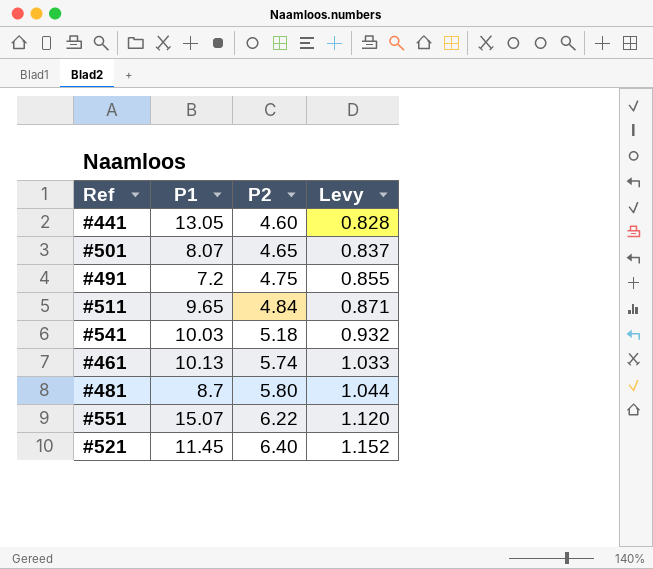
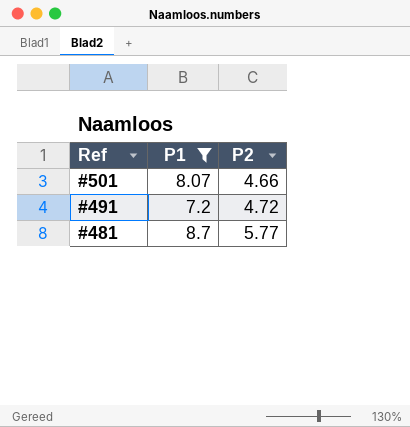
filter: none -> P1 <= 8.7
column Levy | formula: [P2] * 0.18 -> none
#501 | P2: 4.65 -> 4.66
#491 | P2: 4.75 -> 4.72
#481 | P2: 5.80 -> 5.77

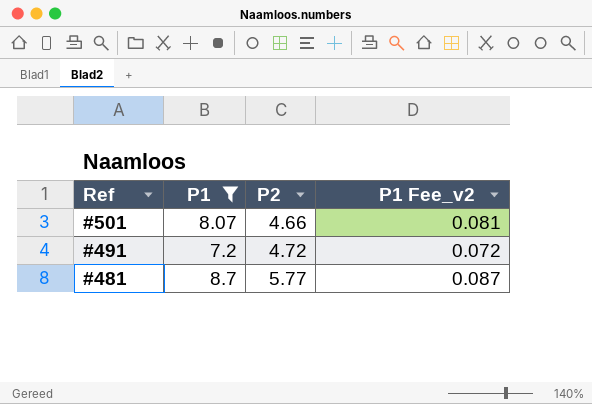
column P1 Fee_v2 | formula: none -> [P1] * 0.01

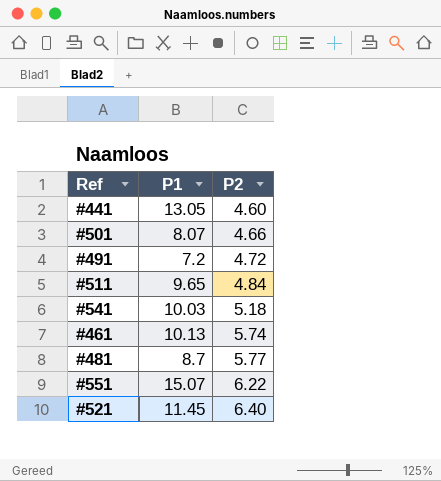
filter: P1 <= 8.7 -> none
column P1 Fee_v2 | formula: [P1] * 0.01 -> none

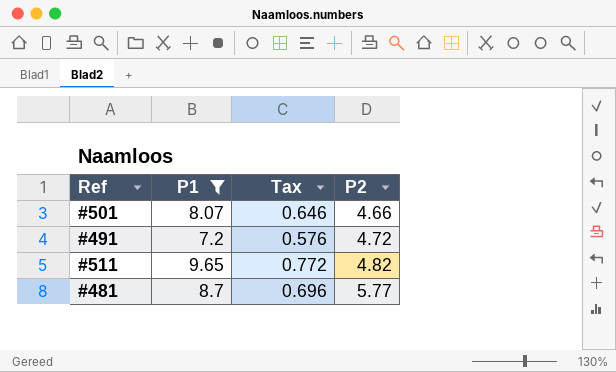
filter: none -> P1 <= 9.65
column Tax | formula: none -> [P1] * 0.08
#511 | P2: 4.84 -> 4.82

